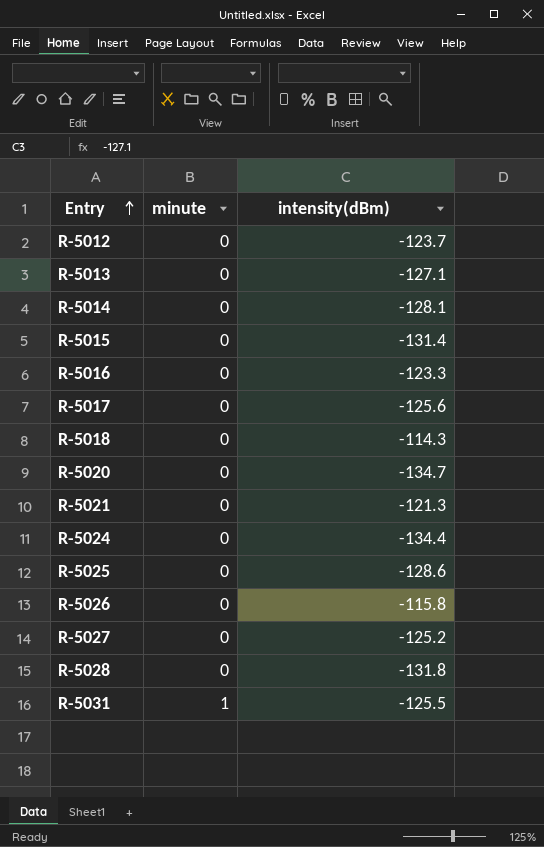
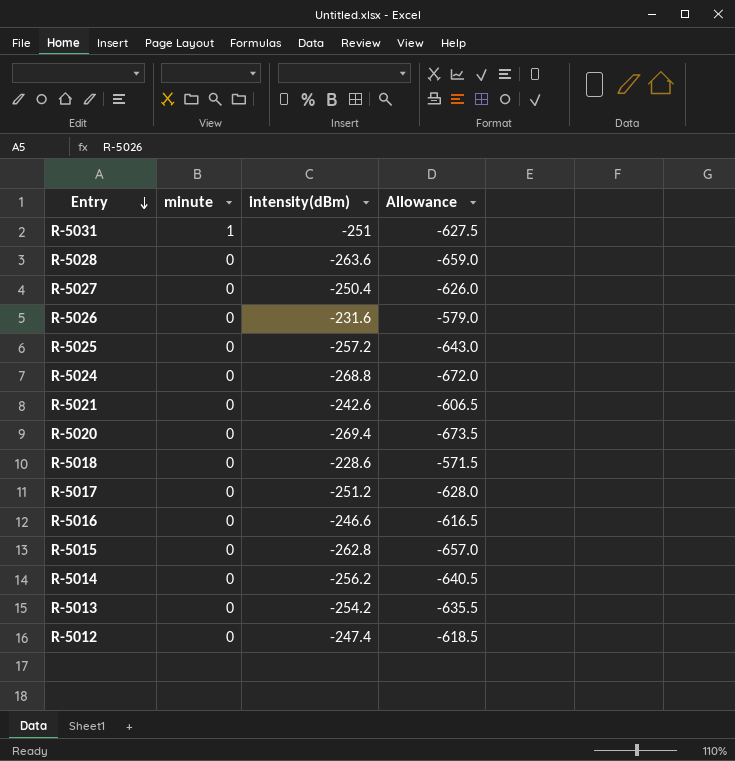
row order: Entry ascending -> Entry descending
column Allowance | formula: none -> [intensity(dBm)] * 2.5
R-5031 | intensity(dBm): -125.5 -> -251
R-5028 | intensity(dBm): -131.8 -> -263.6
R-5027 | intensity(dBm): -125.2 -> -250.4
R-5026 | intensity(dBm): -115.8 -> -231.6
R-5025 | intensity(dBm): -128.6 -> -257.2
R-5024 | intensity(dBm): -134.4 -> -268.8
R-5021 | intensity(dBm): -121.3 -> -242.6
R-5020 | intensity(dBm): -134.7 -> -269.4
R-5018 | intensity(dBm): -114.3 -> -228.6
R-5017 | intensity(dBm): -125.6 -> -251.2
R-5016 | intensity(dBm): -123.3 -> -246.6
R-5015 | intensity(dBm): -131.4 -> -262.8
R-5014 | intensity(dBm): -128.1 -> -256.2
R-5013 | intensity(dBm): -127.1 -> -254.2
R-5012 | intensity(dBm): -123.7 -> -247.4

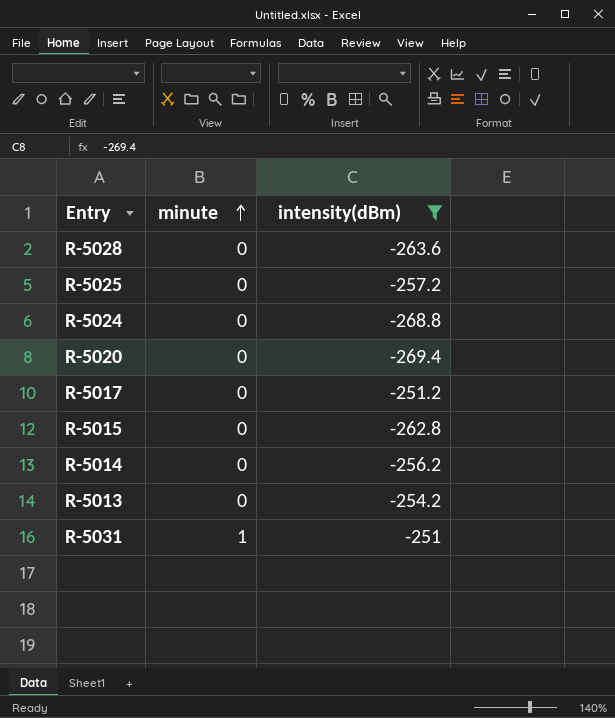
filter: none -> intensity(dBm) <= -251
row order: Entry descending -> minute ascending
column Allowance | formula: [intensity(dBm)] * 2.5 -> none

